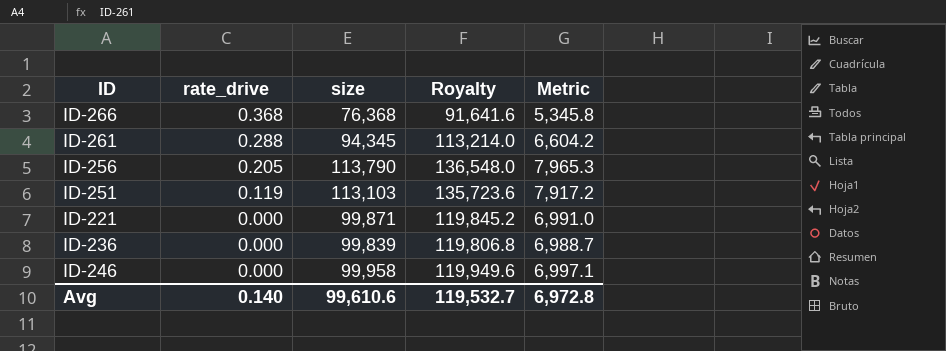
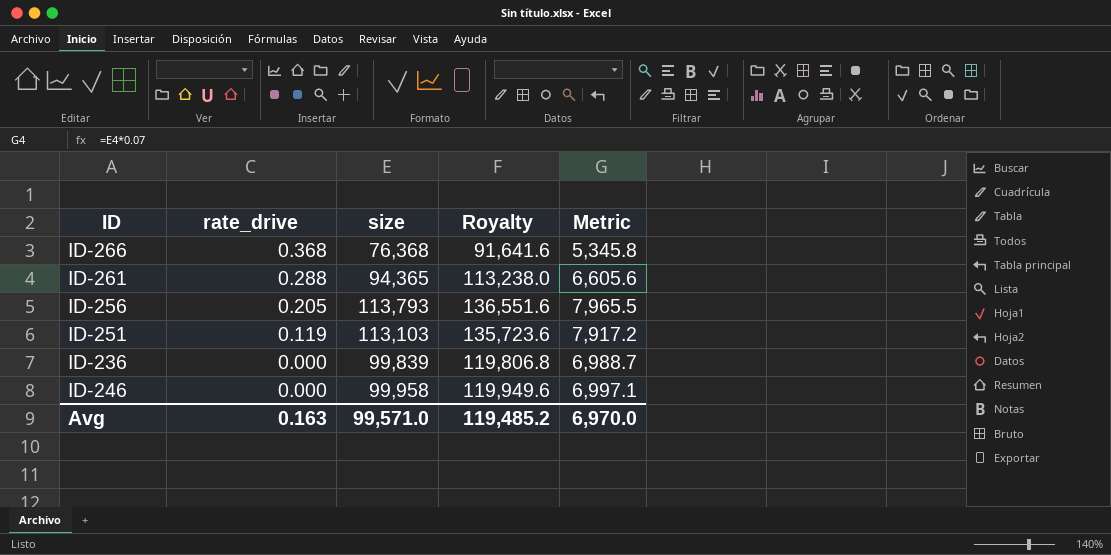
row ID-221: 0.000 | 99,871 | 119,845.2 | 6,991.0 -> none
ID-261 | size: 94,345 -> 94,365
ID-261 | Royalty: 113,214.0 -> 113,238.0
ID-261 | Metric: 6,604.2 -> 6,605.6
ID-256 | size: 113,790 -> 113,793
ID-256 | Royalty: 136,548.0 -> 136,551.6
ID-256 | Metric: 7,965.3 -> 7,965.5
Avg | rate_drive: 0.140 -> 0.163
Avg | size: 99,610.6 -> 99,571.0
Avg | Royalty: 119,532.7 -> 119,485.2
Avg | Metric: 6,972.8 -> 6,970.0

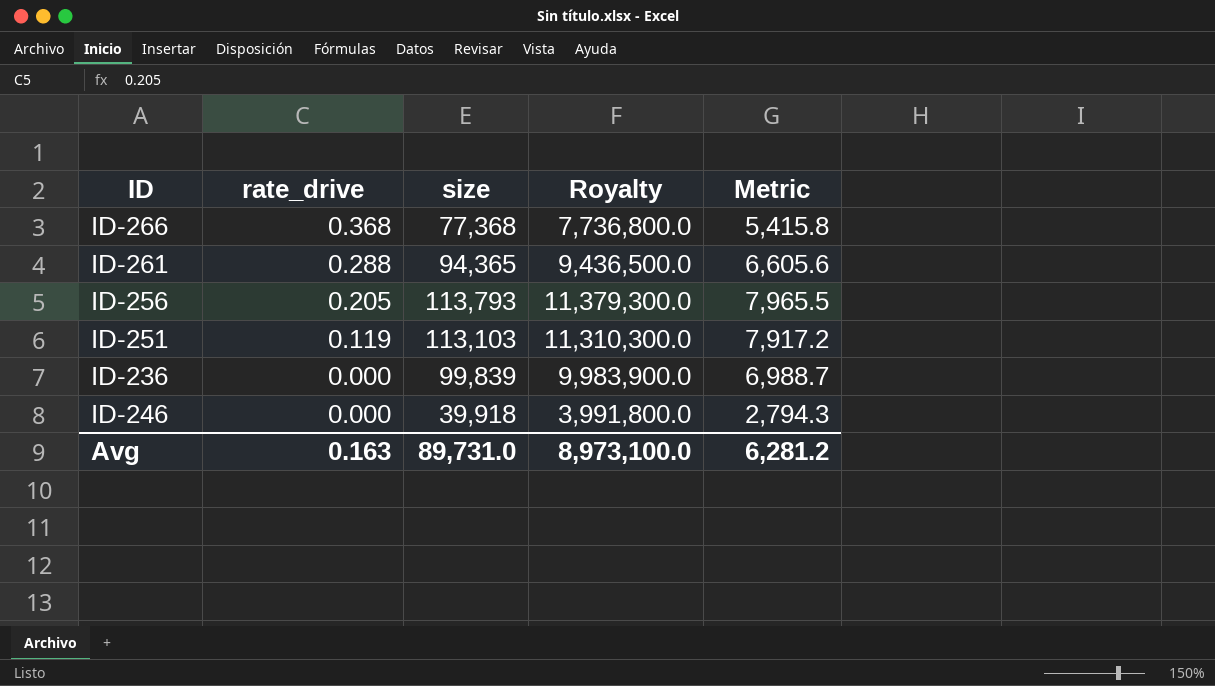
column Royalty | formula: [size] * 1.2 -> [size] * 100
ID-266 | size: 76,368 -> 77,368
ID-266 | Metric: 5,345.8 -> 5,415.8
ID-246 | size: 99,958 -> 39,918
ID-246 | Metric: 6,997.1 -> 2,794.3
Avg | size: 99,571.0 -> 89,731.0
Avg | Royalty: 119,485.2 -> 8,973,100.0
Avg | Metric: 6,970.0 -> 6,281.2

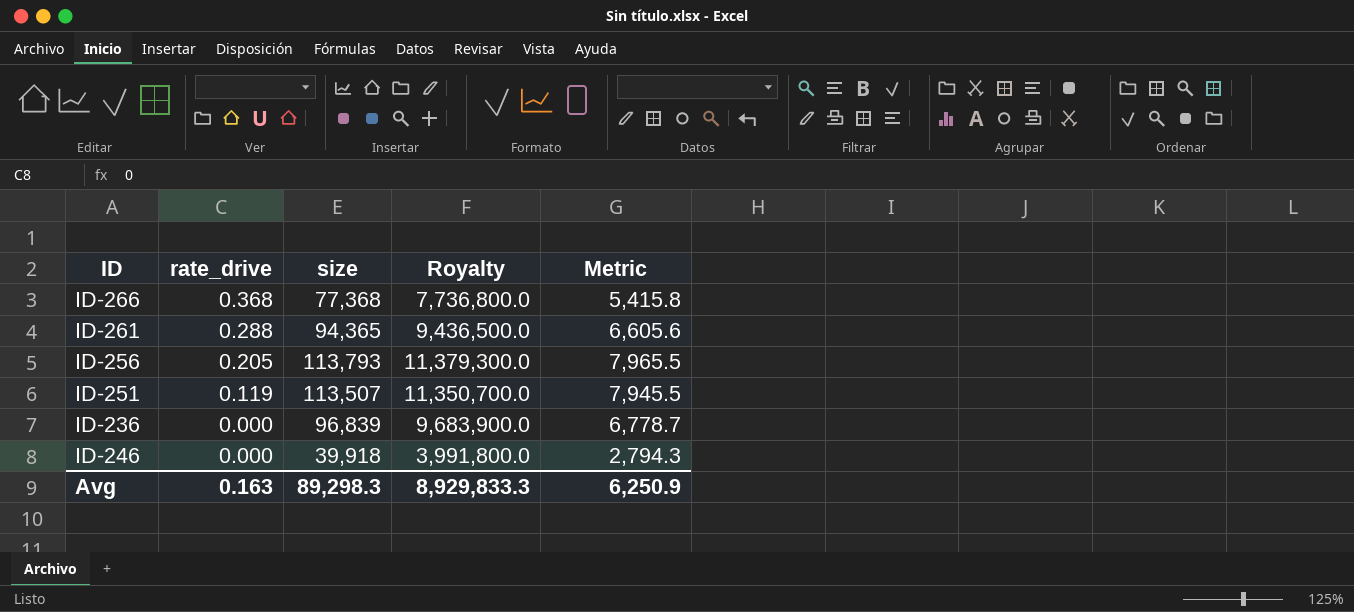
ID-251 | size: 113,103 -> 113,507
ID-251 | Royalty: 11,310,300.0 -> 11,350,700.0
ID-251 | Metric: 7,917.2 -> 7,945.5
ID-236 | size: 99,839 -> 96,839
ID-236 | Royalty: 9,983,900.0 -> 9,683,900.0
ID-236 | Metric: 6,988.7 -> 6,778.7
Avg | size: 89,731.0 -> 89,298.3
Avg | Royalty: 8,973,100.0 -> 8,929,833.3
Avg | Metric: 6,281.2 -> 6,250.9

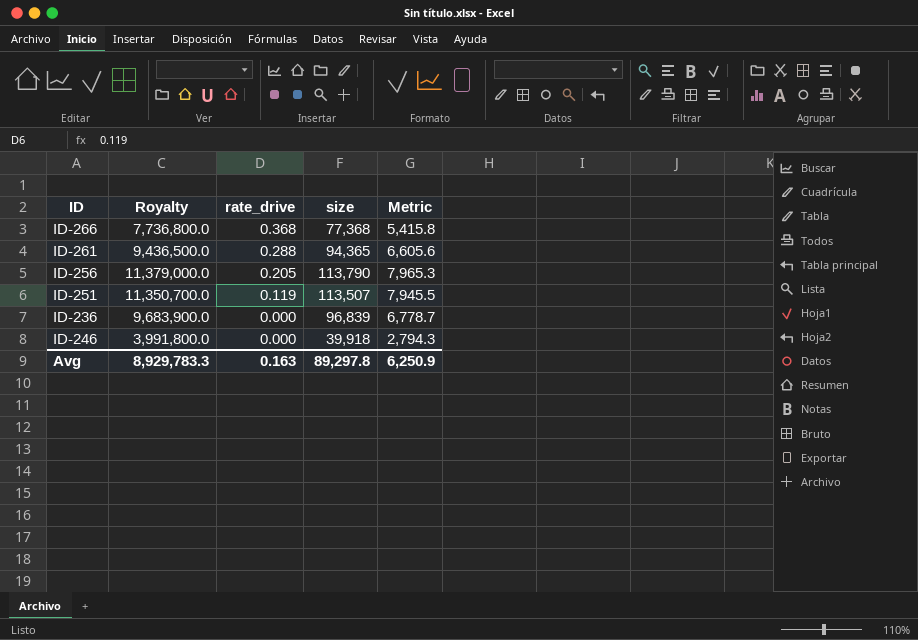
column Royalty | position: 4 -> 2
ID-256 | Royalty: 11,379,300.0 -> 11,379,000.0
ID-256 | size: 113,793 -> 113,790
ID-256 | Metric: 7,965.5 -> 7,965.3
Avg | Royalty: 8,929,833.3 -> 8,929,783.3
Avg | size: 89,298.3 -> 89,297.8

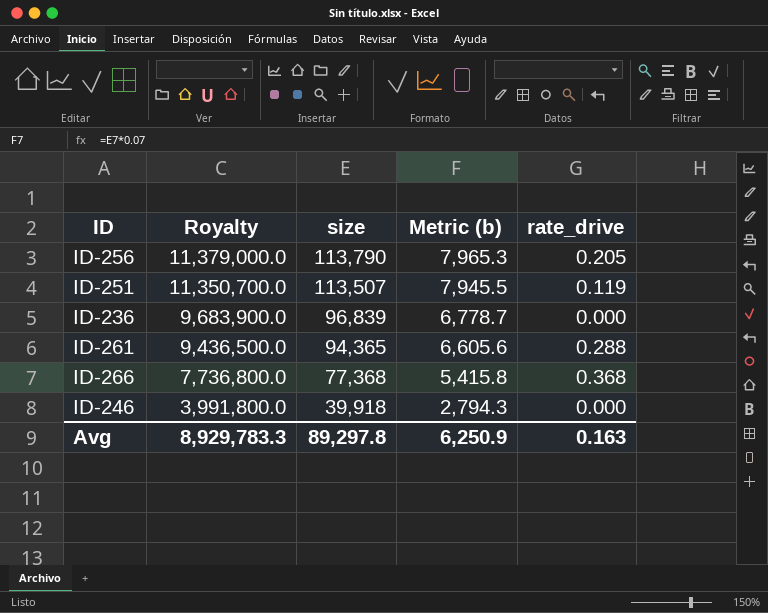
row order: rate_drive descending -> Royalty descending
column name: Metric -> Metric (b)
column rate_drive | position: 3 -> 5

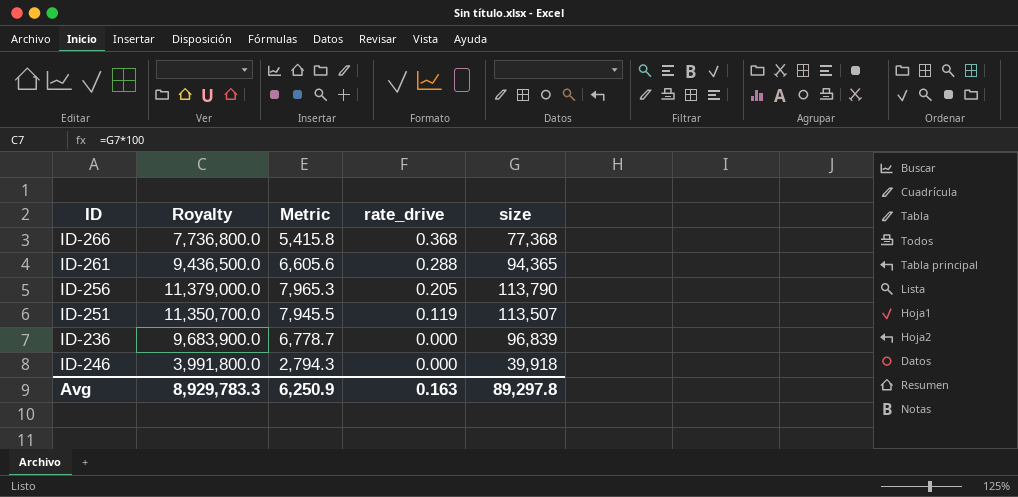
row order: Royalty descending -> rate_drive descending
column name: Metric (b) -> Metric
column size | position: 3 -> 5

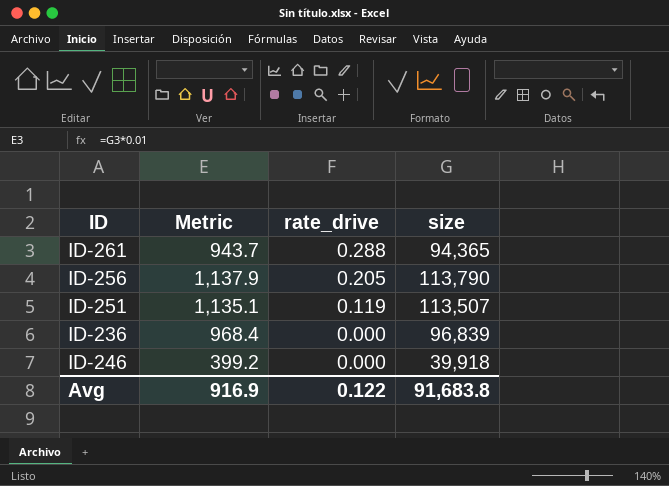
column Royalty | formula: [size] * 100 -> none
column Metric | formula: [size] * 0.07 -> [size] * 0.01
row ID-266: 7,736,800.0 | 5,415.8 | 0.368 | 77,368 -> none
Avg | Metric: 6,250.9 -> 916.9
Avg | rate_drive: 0.163 -> 0.122
Avg | size: 89,297.8 -> 91,683.8

